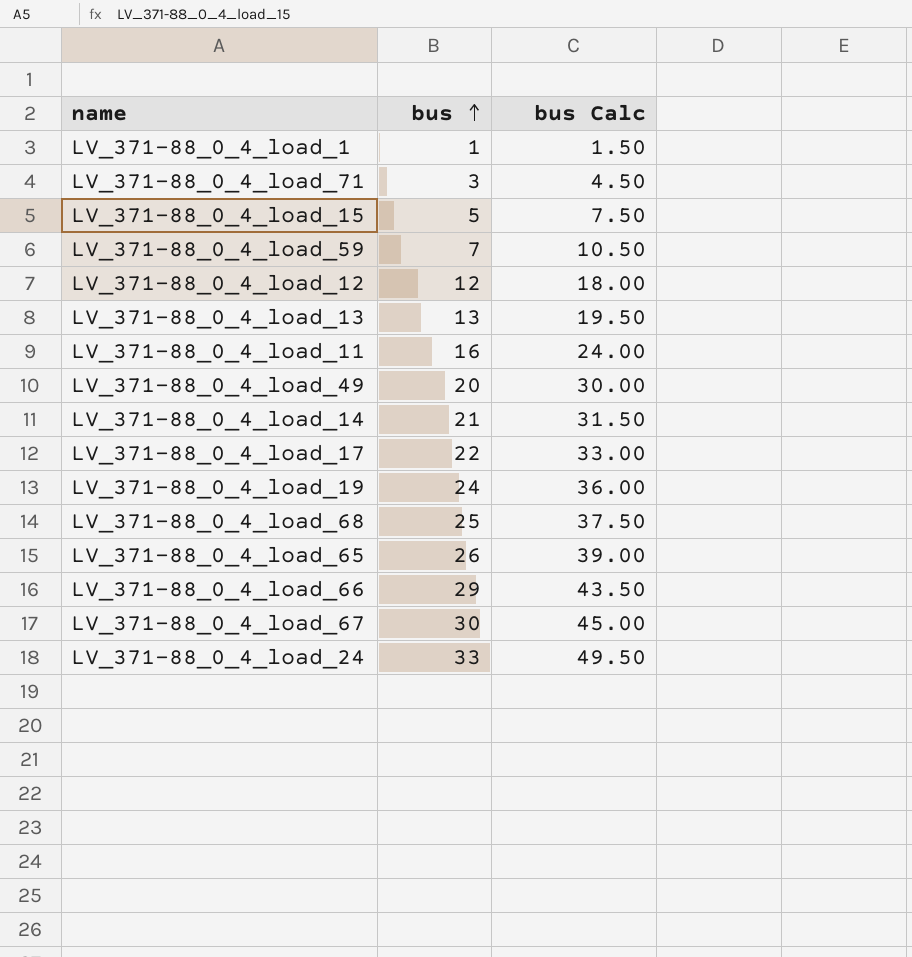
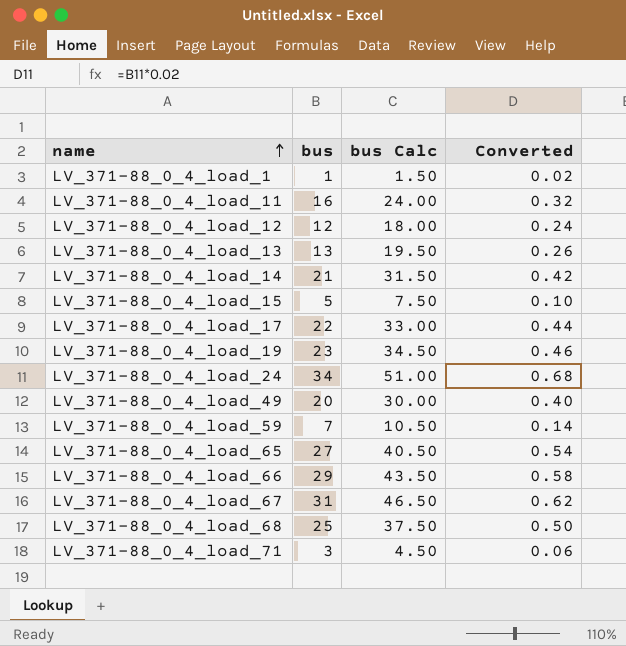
row order: bus ascending -> name ascending
column Converted | formula: none -> [bus] * 0.02
LV_371-88_0_4_load_19 | bus: 24 -> 23
LV_371-88_0_4_load_19 | bus Calc: 36.00 -> 34.50
LV_371-88_0_4_load_24 | bus: 33 -> 34
LV_371-88_0_4_load_24 | bus Calc: 49.50 -> 51.00
LV_371-88_0_4_load_65 | bus: 26 -> 27
LV_371-88_0_4_load_65 | bus Calc: 39.00 -> 40.50
LV_371-88_0_4_load_67 | bus: 30 -> 31
LV_371-88_0_4_load_67 | bus Calc: 45.00 -> 46.50

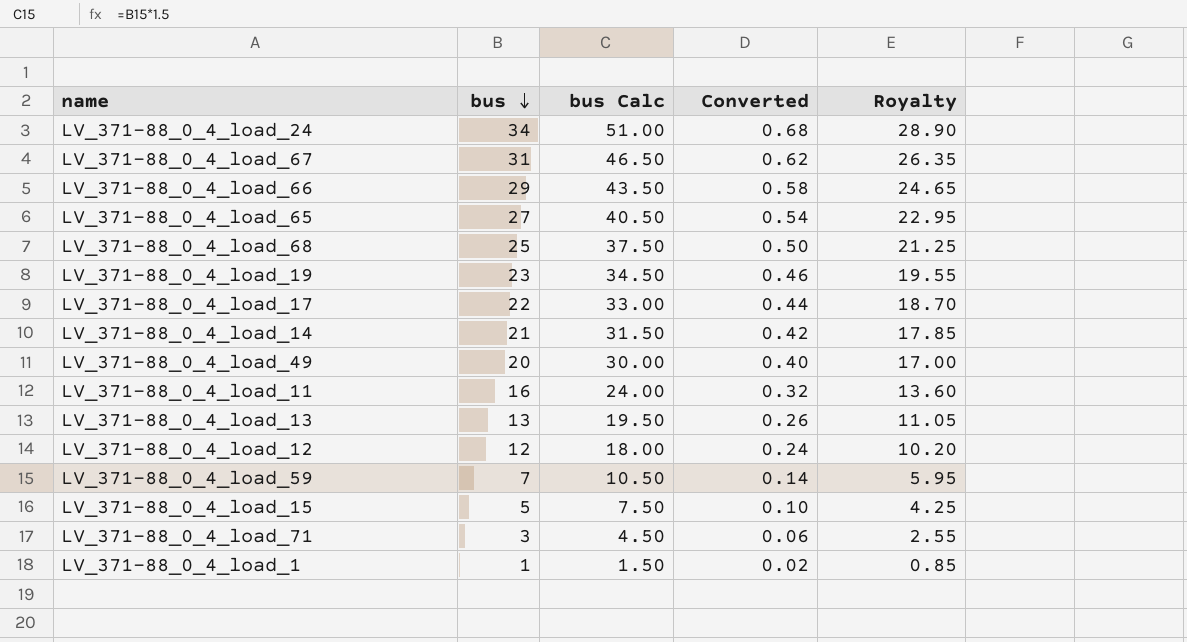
row order: name ascending -> bus descending
column Royalty | formula: none -> [bus] * 0.85

